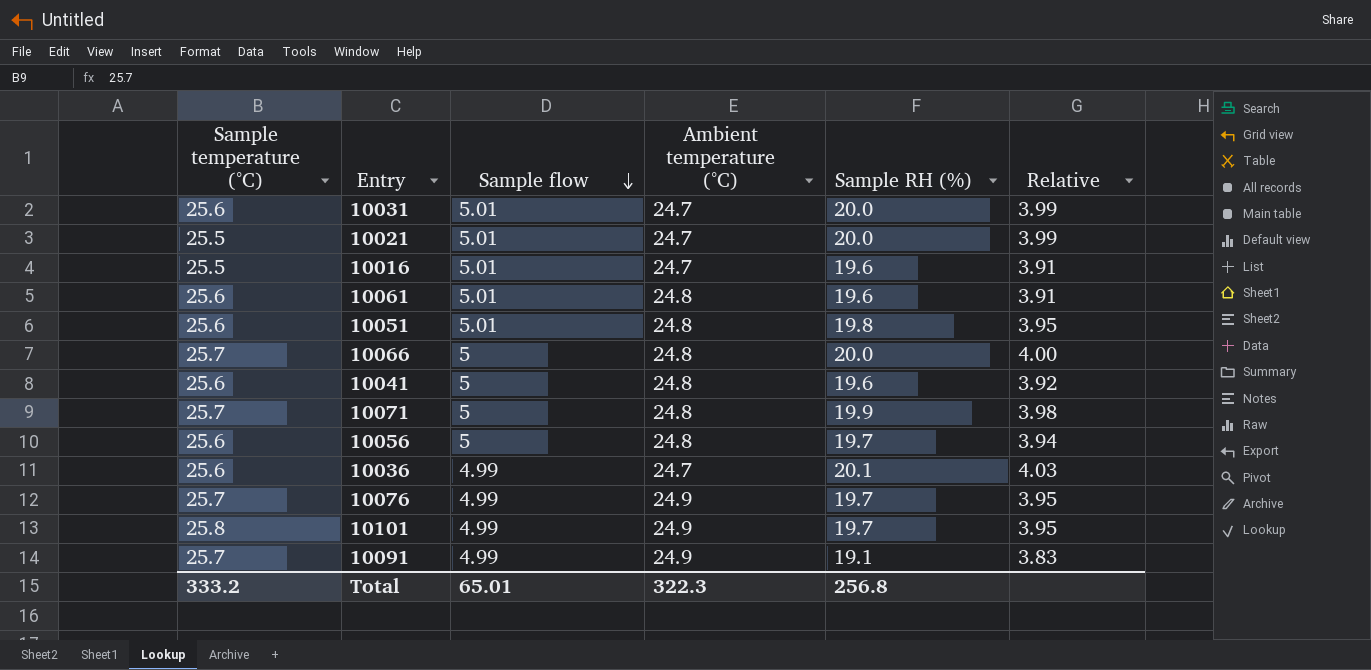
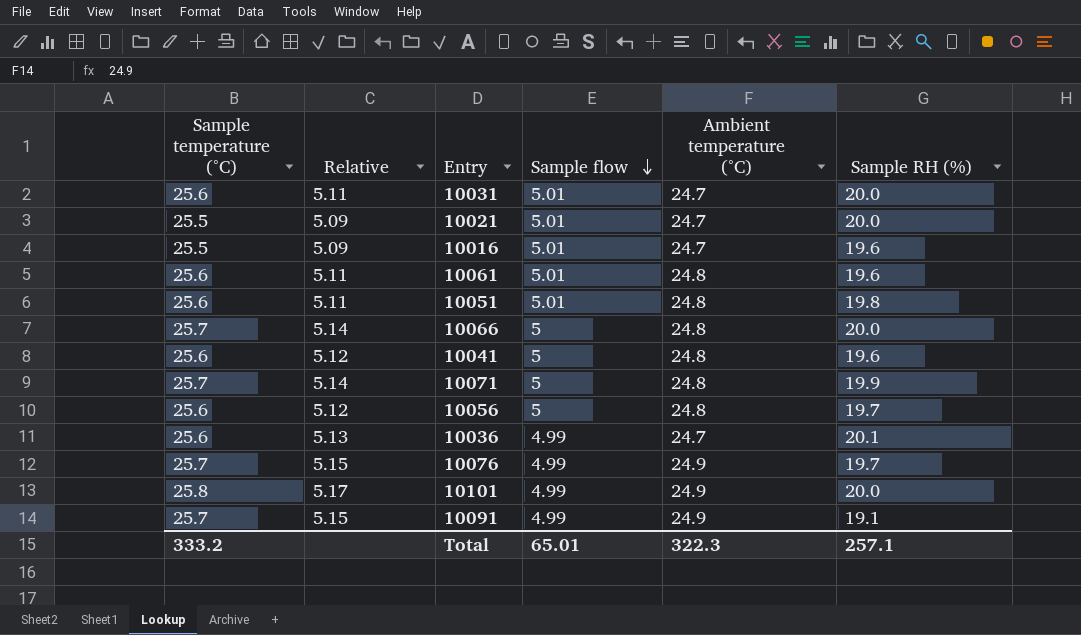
column Relative | formula: [Sample RH (%)] / [Sample flow] -> [Sample temperature (°C)] / [Sample flow]
column Relative | position: 6 -> 2
10101 | Sample RH (%): 19.7 -> 20.0
Total | Sample RH (%): 256.8 -> 257.1

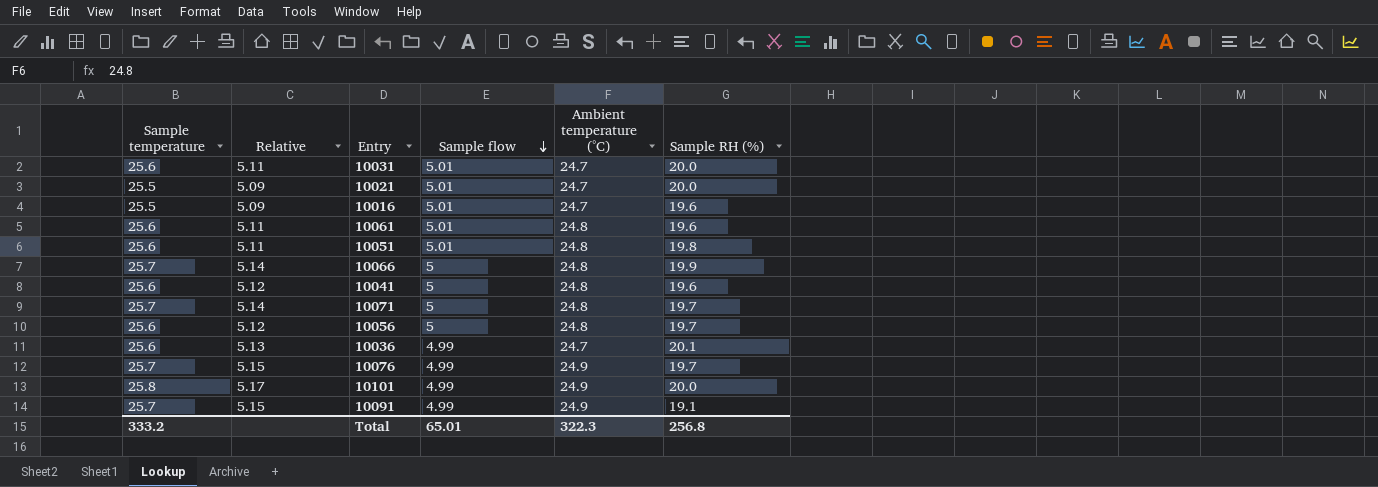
column name: Sample temperature (°C) -> Sample temperature
10066 | Sample RH (%): 20.0 -> 19.9
10071 | Sample RH (%): 19.9 -> 19.7
Total | Sample RH (%): 257.1 -> 256.8

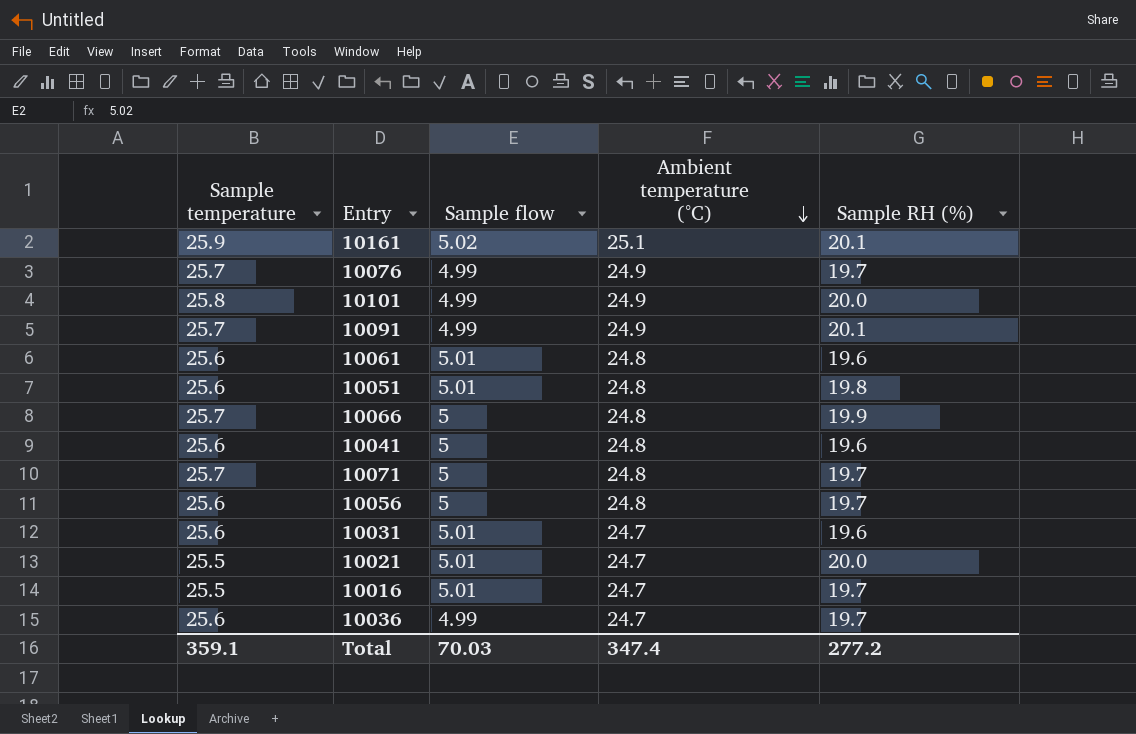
row order: Sample flow descending -> Ambient temperature (°C) descending
column Relative | formula: [Sample temperature] / [Sample flow] -> none
row 10161: none -> 25.9 | 5.02 | 25.1 | 20.1
10091 | Sample RH (%): 19.1 -> 20.1
10031 | Sample RH (%): 20.0 -> 19.6
10016 | Sample RH (%): 19.6 -> 19.7
10036 | Sample RH (%): 20.1 -> 19.7
Total | Sample temperature: 333.2 -> 359.1
Total | Sample flow: 65.01 -> 70.03
Total | Ambient temperature (°C): 322.3 -> 347.4
Total | Sample RH (%): 256.8 -> 277.2

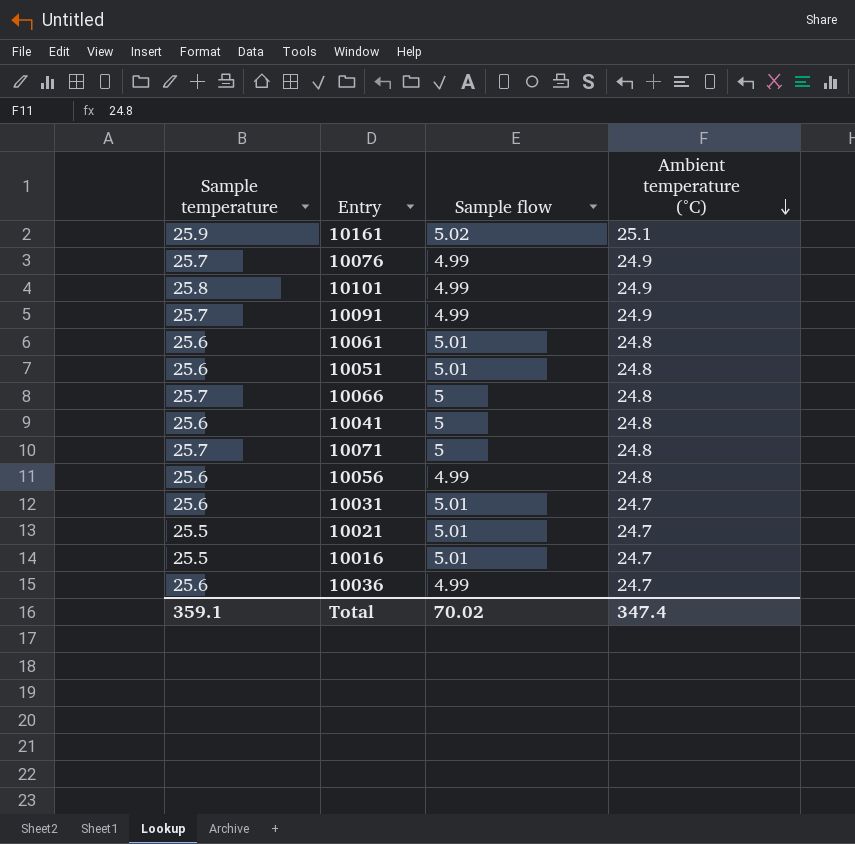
column Sample RH (%) | position: 5 -> none
10056 | Sample flow: 5 -> 4.99
Total | Sample flow: 70.03 -> 70.02

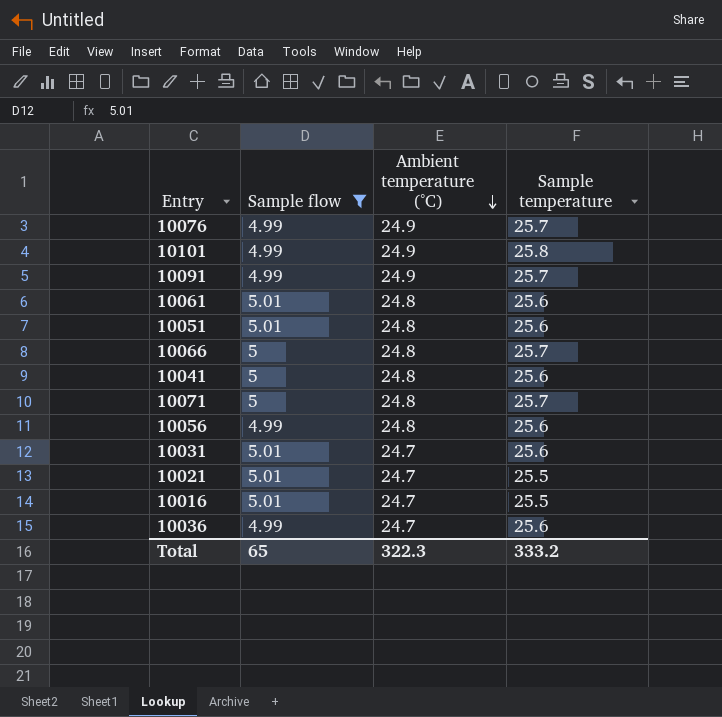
filter: none -> Sample flow != 5.02
column Sample temperature | position: 1 -> 4
Total | Sample flow: 70.02 -> 65
Total | Ambient temperature (°C): 347.4 -> 322.3
Total | Sample temperature: 359.1 -> 333.2

